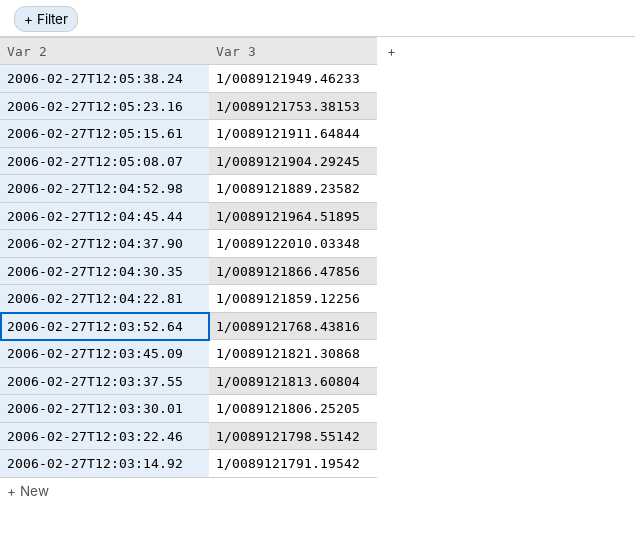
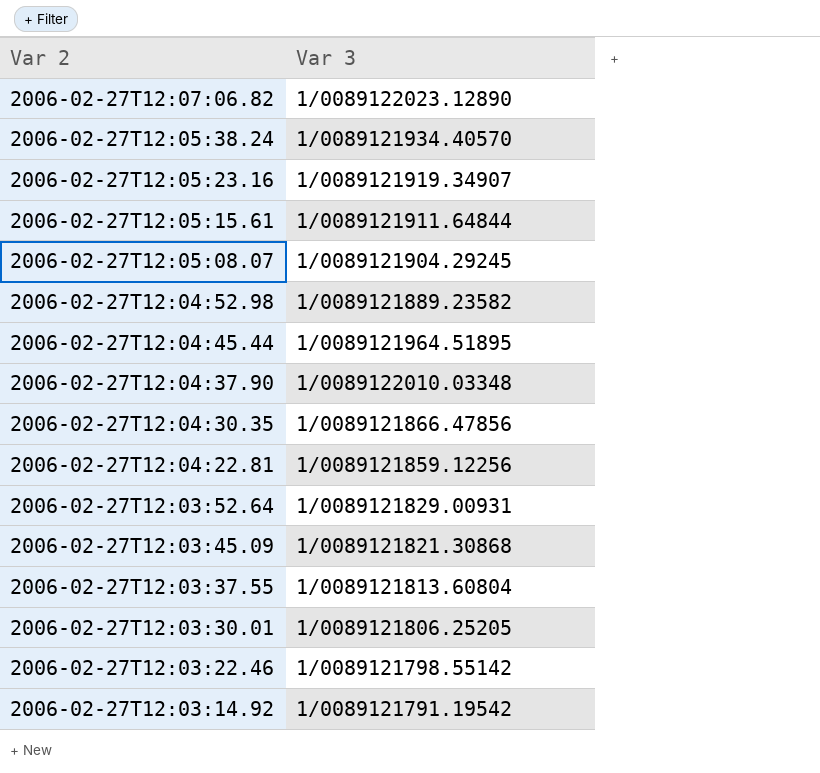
row 2006-02-27T12:07:06.82: none -> 1/0089122023.12890
2006-02-27T12:05:38.24 | Var 3: 1/0089121949.46233 -> 1/0089121934.40570
2006-02-27T12:05:23.16 | Var 3: 1/0089121753.38153 -> 1/0089121919.34907
2006-02-27T12:03:52.64 | Var 3: 1/0089121768.43816 -> 1/0089121829.00931

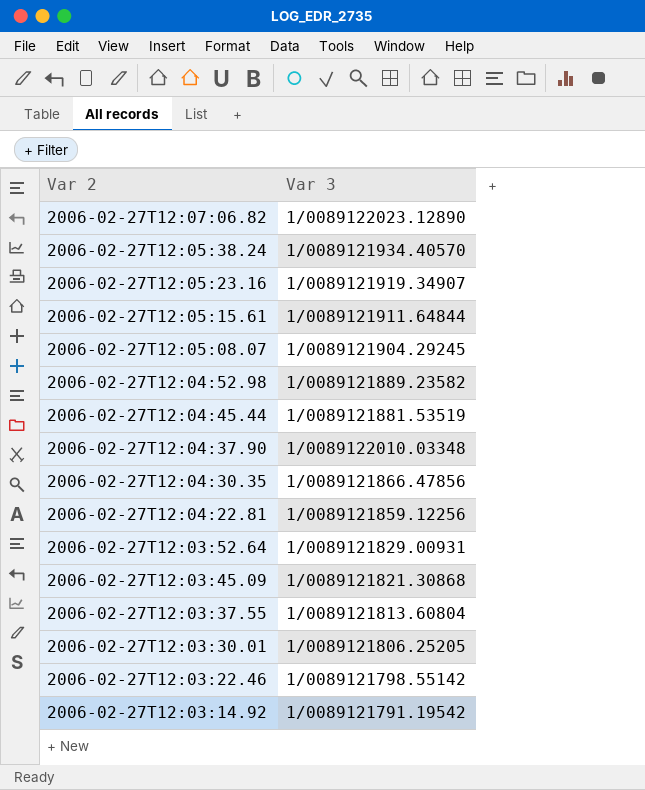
2006-02-27T12:04:45.44 | Var 3: 1/0089121964.51895 -> 1/0089121881.53519

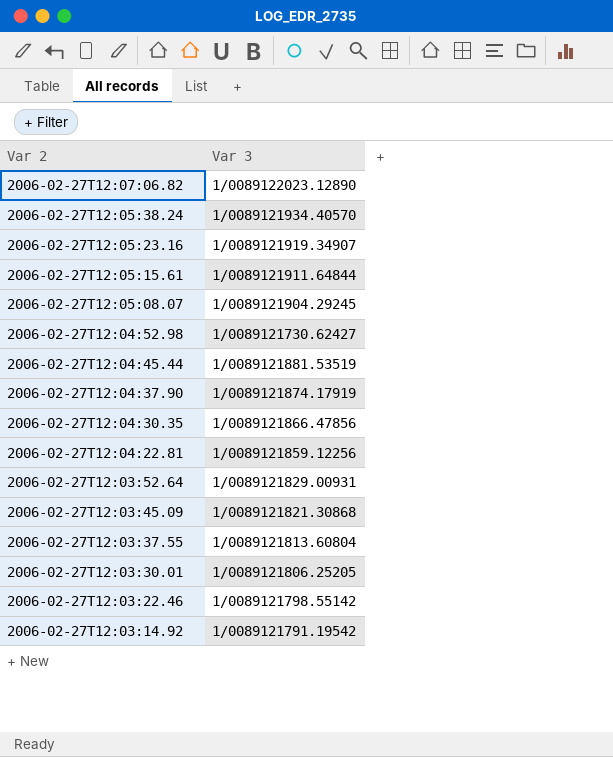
2006-02-27T12:04:52.98 | Var 3: 1/0089121889.23582 -> 1/0089121730.62427
2006-02-27T12:04:37.90 | Var 3: 1/0089122010.03348 -> 1/0089121874.17919

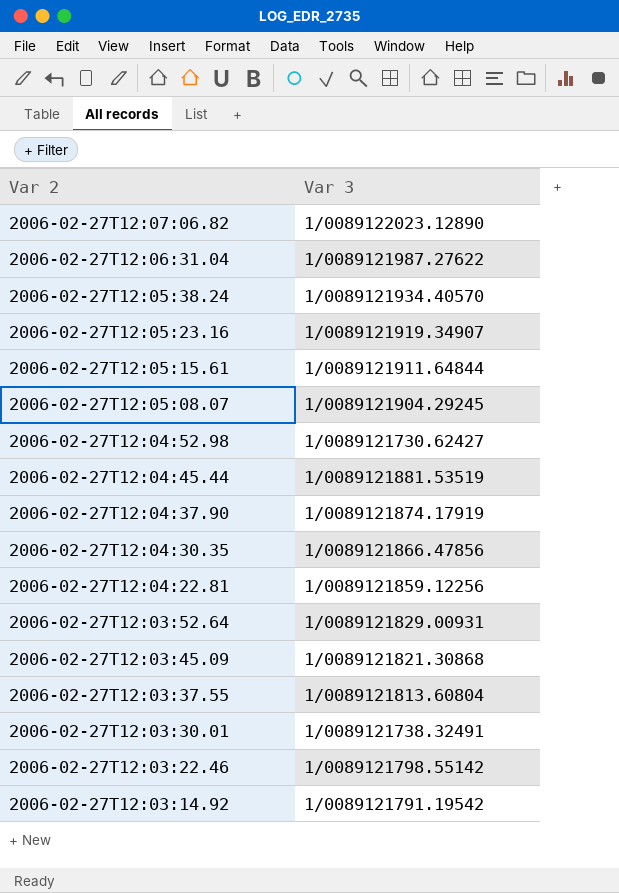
row 2006-02-27T12:06:31.04: none -> 1/0089121987.27622
2006-02-27T12:03:30.01 | Var 3: 1/0089121806.25205 -> 1/0089121738.32491

